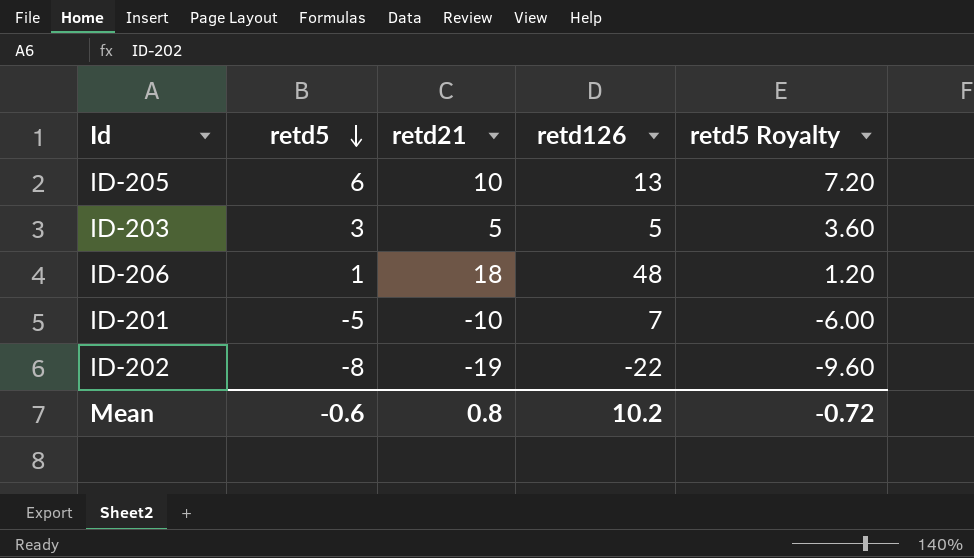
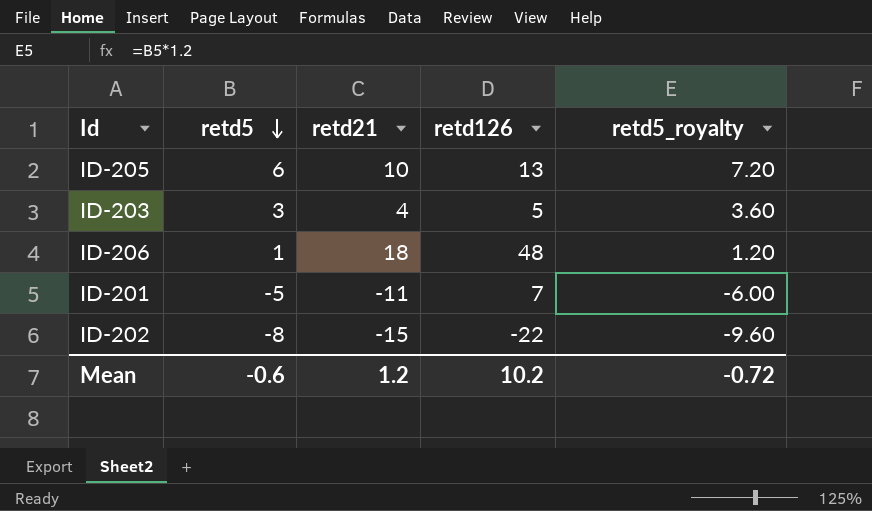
column name: retd5 Royalty -> retd5_royalty
ID-203 | retd21: 5 -> 4
ID-201 | retd21: -10 -> -11
ID-202 | retd21: -19 -> -15
Mean | retd21: 0.8 -> 1.2

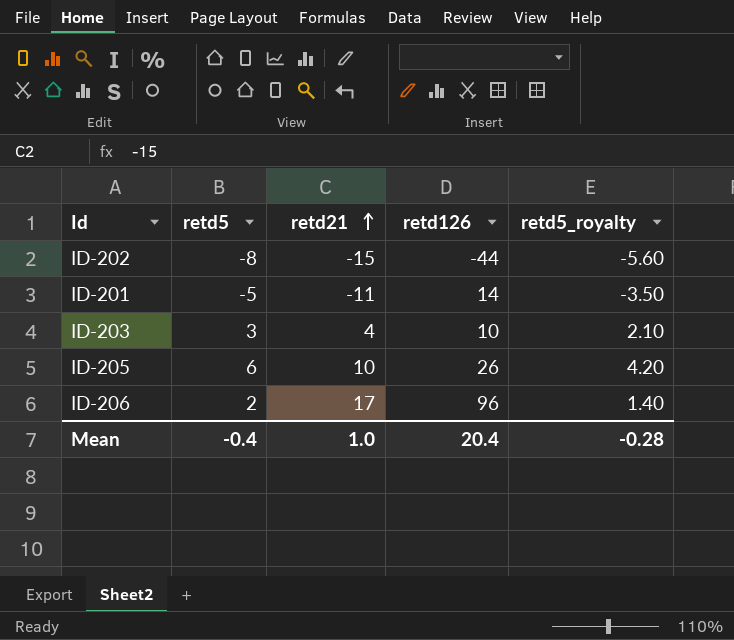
row order: retd5 descending -> retd21 ascending
column retd5_royalty | formula: [retd5] * 1.2 -> [retd5] * 0.7
ID-202 | retd126: -22 -> -44
ID-201 | retd126: 7 -> 14
ID-203 | retd126: 5 -> 10
ID-205 | retd126: 13 -> 26
ID-206 | retd5: 1 -> 2
ID-206 | retd21: 18 -> 17
ID-206 | retd126: 48 -> 96
Mean | retd5: -0.6 -> -0.4
Mean | retd21: 1.2 -> 1.0
Mean | retd126: 10.2 -> 20.4
Mean | retd5_royalty: -0.72 -> -0.28

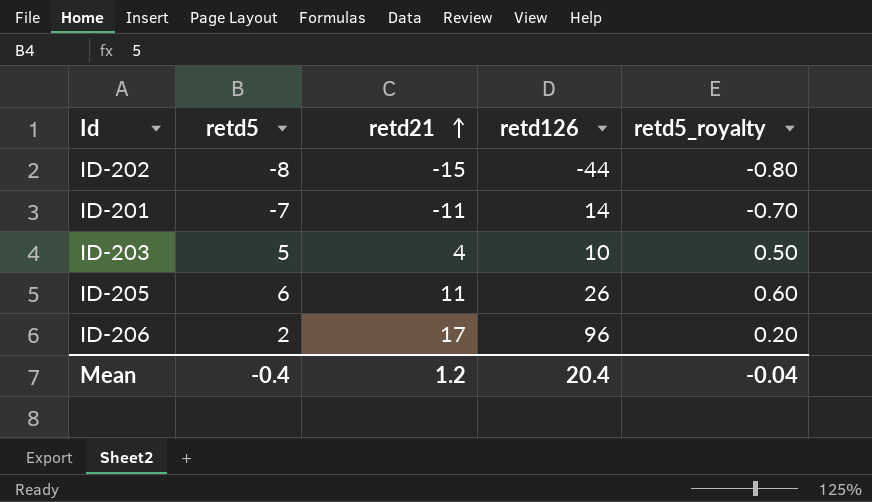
column retd5_royalty | formula: [retd5] * 0.7 -> [retd5] * 0.1
ID-201 | retd5: -5 -> -7
ID-203 | retd5: 3 -> 5
ID-205 | retd21: 10 -> 11
Mean | retd21: 1.0 -> 1.2
Mean | retd5_royalty: -0.28 -> -0.04

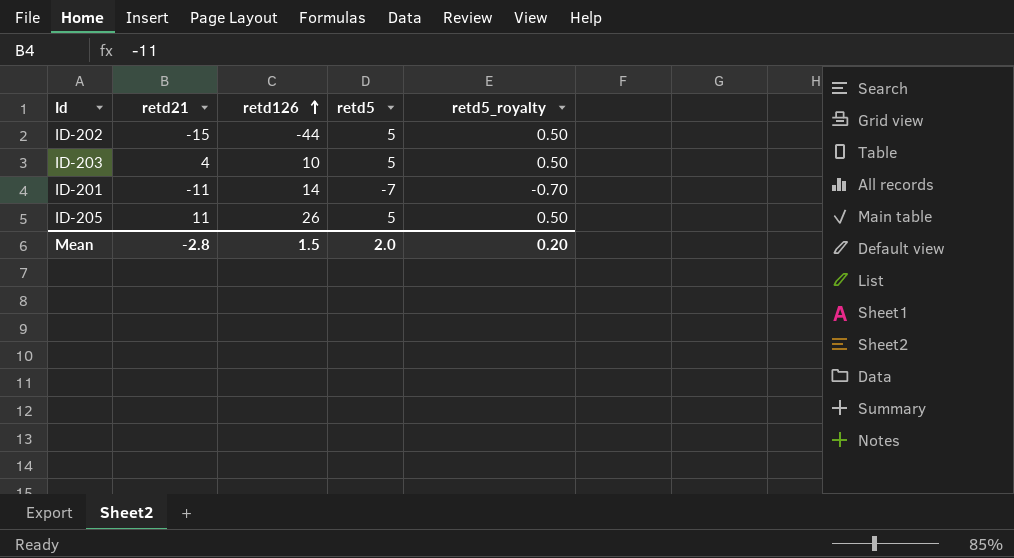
row order: retd21 ascending -> retd126 ascending
column retd5 | position: 2 -> 4
row ID-206: 2 | 17 | 96 | 0.20 -> none
ID-202 | retd5: -8 -> 5
ID-202 | retd5_royalty: -0.80 -> 0.50
ID-205 | retd5: 6 -> 5
ID-205 | retd5_royalty: 0.60 -> 0.50
Mean | retd21: 1.2 -> -2.8
Mean | retd126: 20.4 -> 1.5
Mean | retd5: -0.4 -> 2.0
Mean | retd5_royalty: -0.04 -> 0.20

